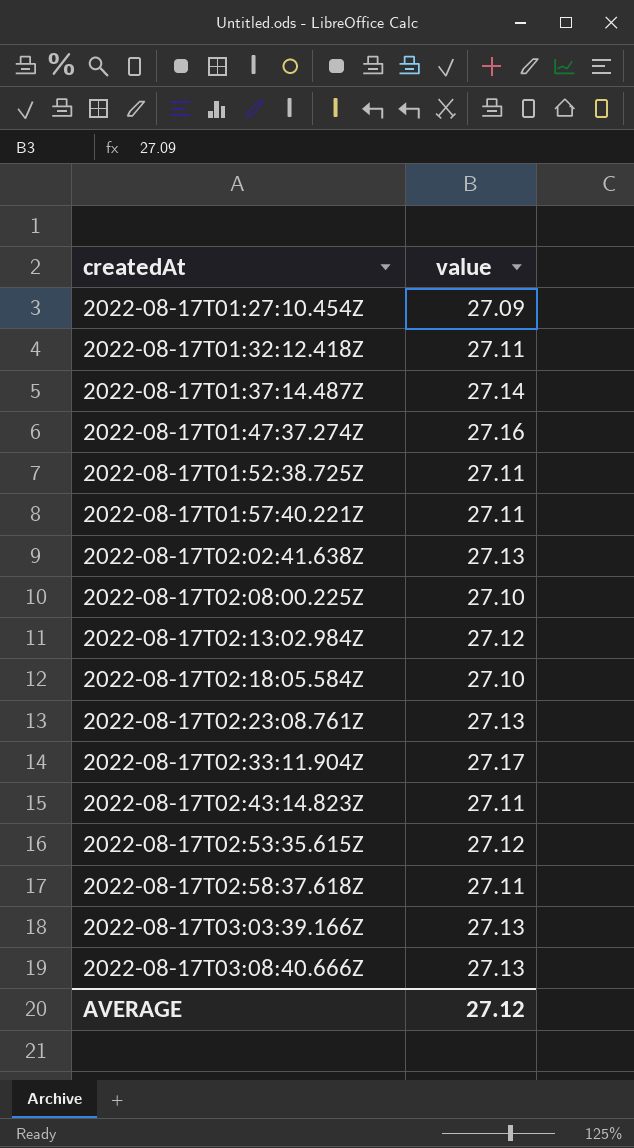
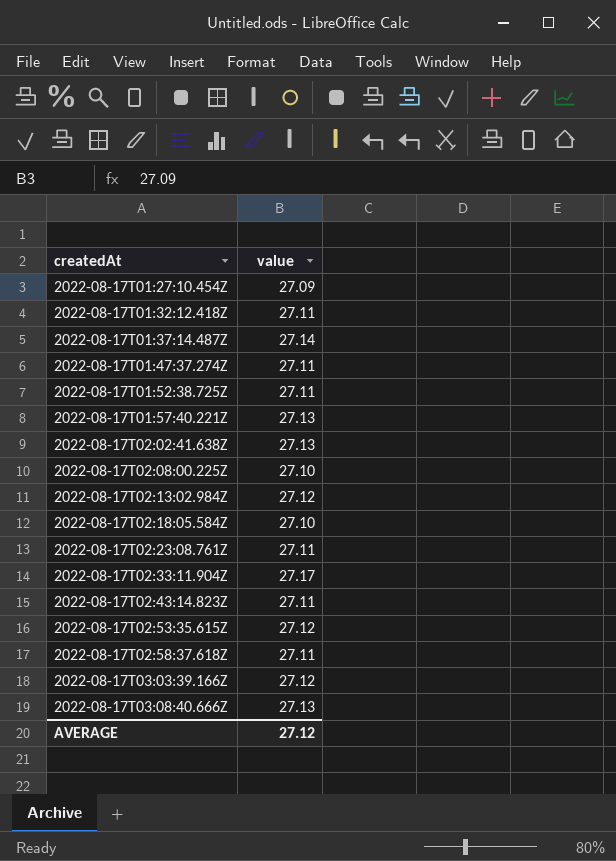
2022-08-17T01:47:37.274Z | value: 27.16 -> 27.11
2022-08-17T01:57:40.221Z | value: 27.11 -> 27.13
2022-08-17T02:23:08.761Z | value: 27.13 -> 27.11
2022-08-17T03:03:39.166Z | value: 27.13 -> 27.12

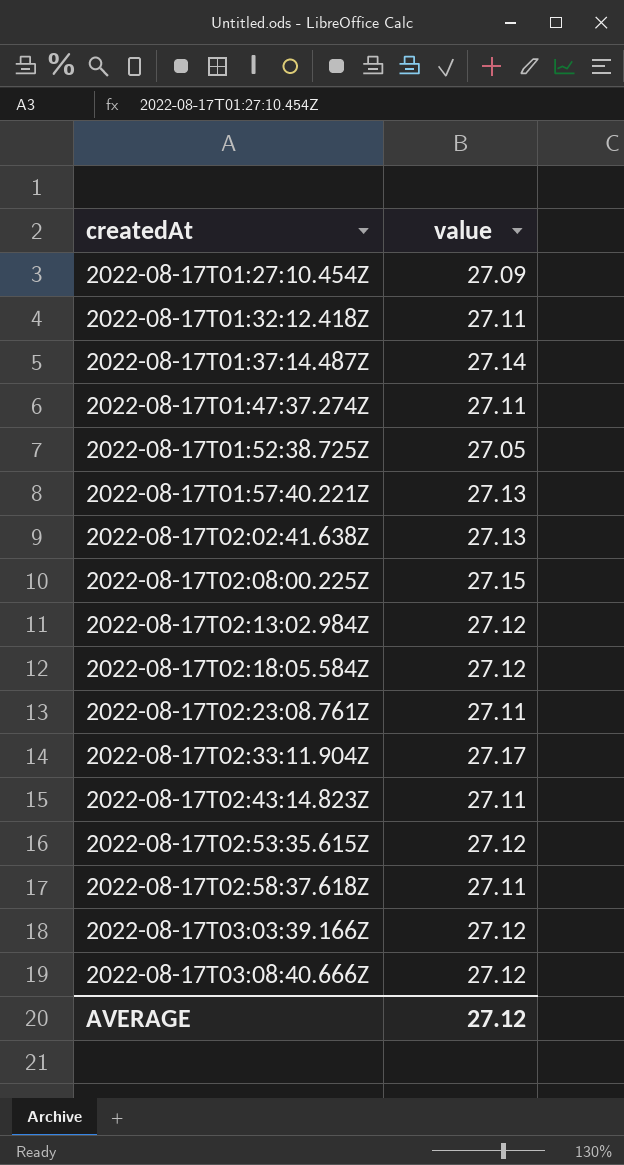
2022-08-17T01:52:38.725Z | value: 27.11 -> 27.05
2022-08-17T02:08:00.225Z | value: 27.10 -> 27.15
2022-08-17T02:18:05.584Z | value: 27.10 -> 27.12
2022-08-17T03:08:40.666Z | value: 27.13 -> 27.12

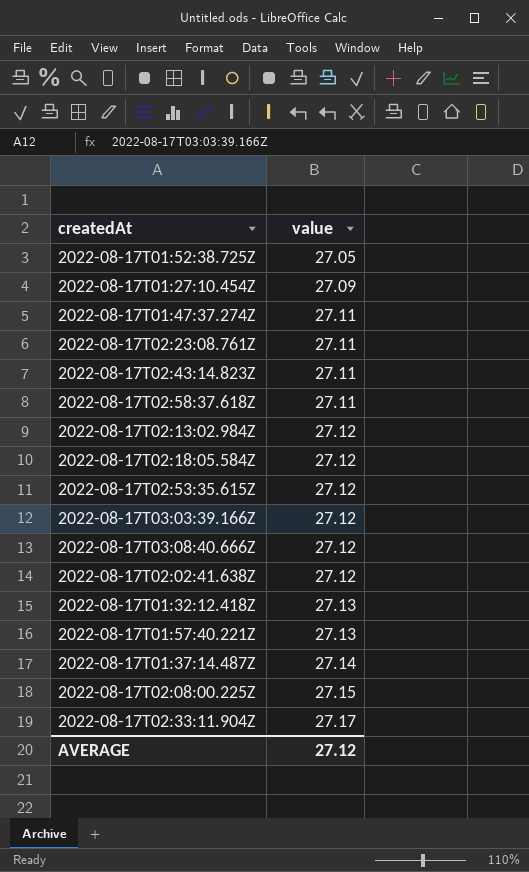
row order: createdAt ascending -> value ascending
2022-08-17T02:02:41.638Z | value: 27.13 -> 27.12
2022-08-17T01:32:12.418Z | value: 27.11 -> 27.13

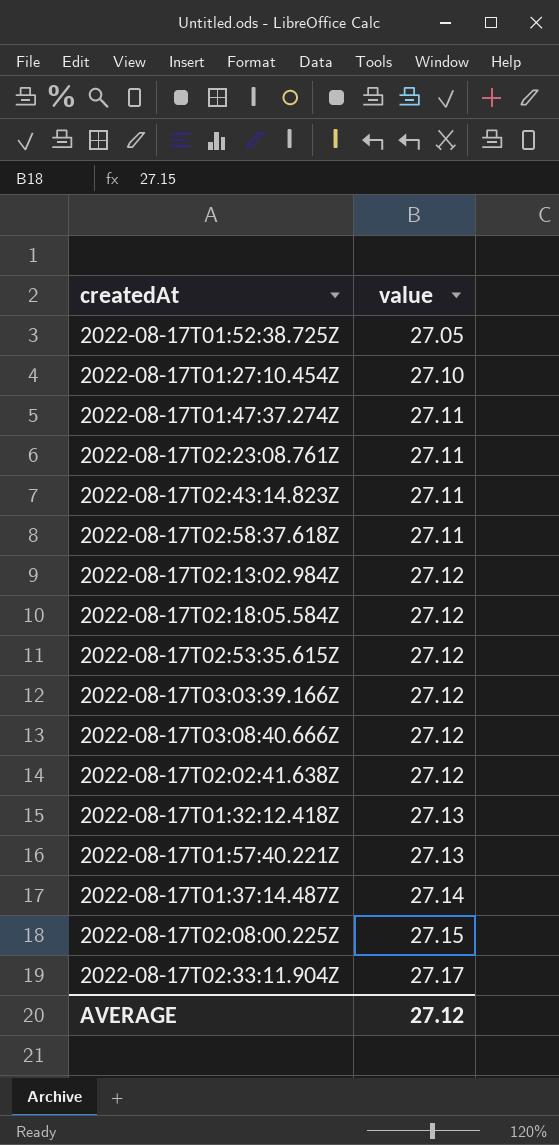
2022-08-17T01:27:10.454Z | value: 27.09 -> 27.10

